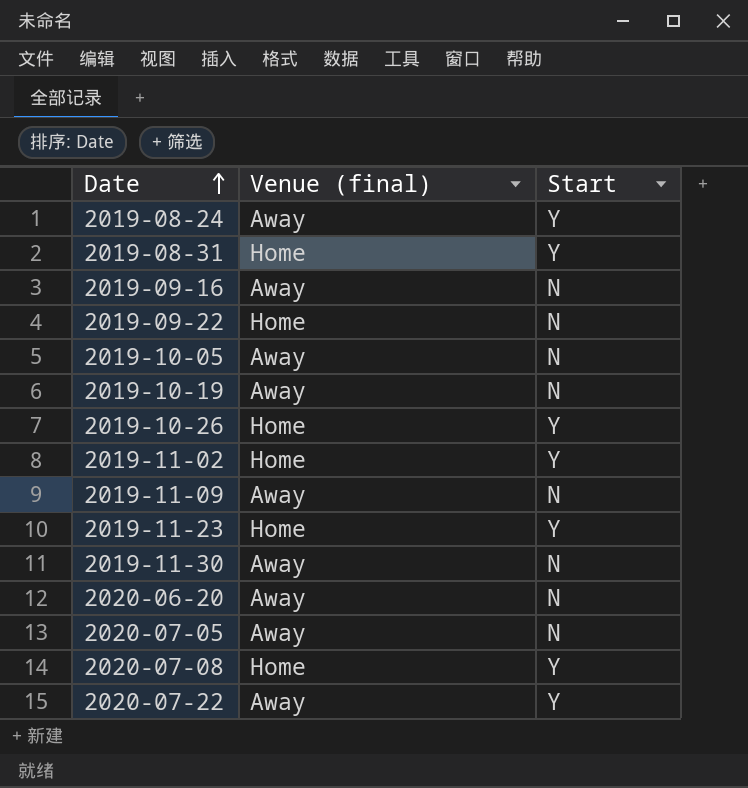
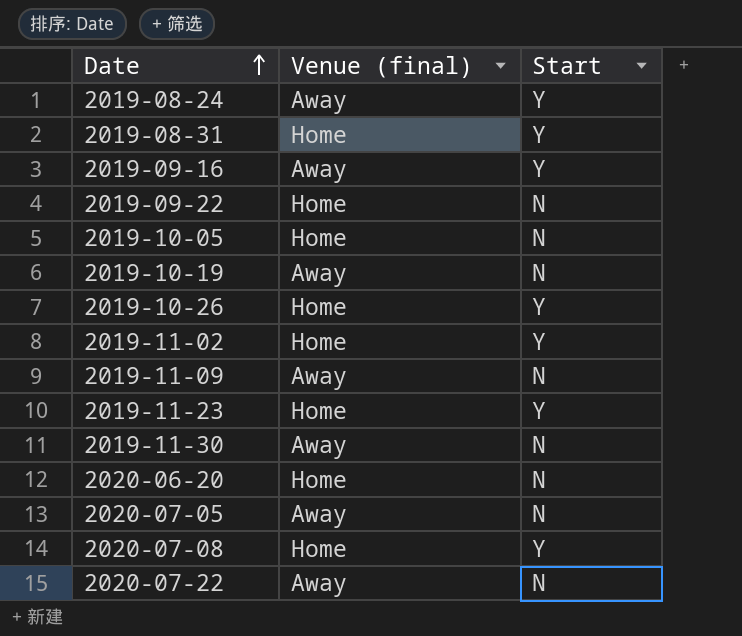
2019-09-16 | Start: N -> Y
2019-10-05 | Venue (final): Away -> Home
2020-06-20 | Venue (final): Away -> Home
2020-07-22 | Start: Y -> N

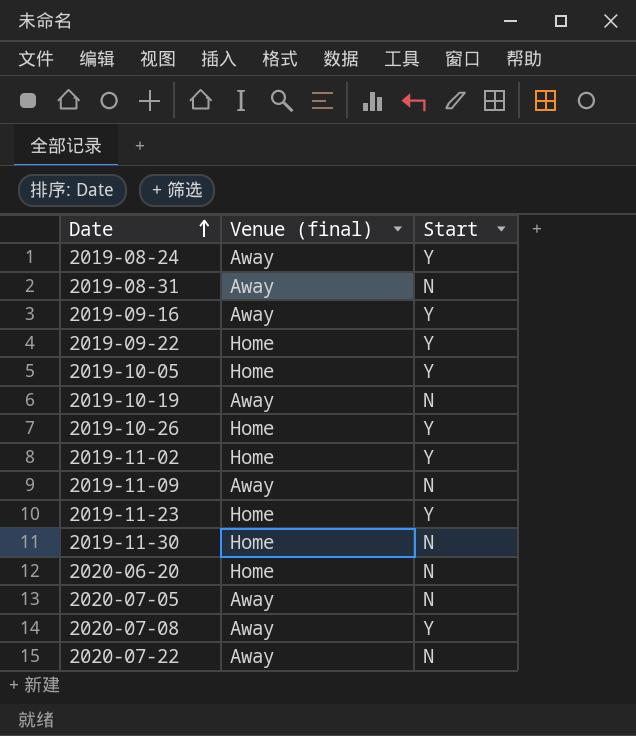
2019-08-31 | Venue (final): Home -> Away
2019-08-31 | Start: Y -> N
2019-09-22 | Start: N -> Y
2019-10-05 | Start: N -> Y
2019-11-30 | Venue (final): Away -> Home
2020-07-08 | Venue (final): Home -> Away

